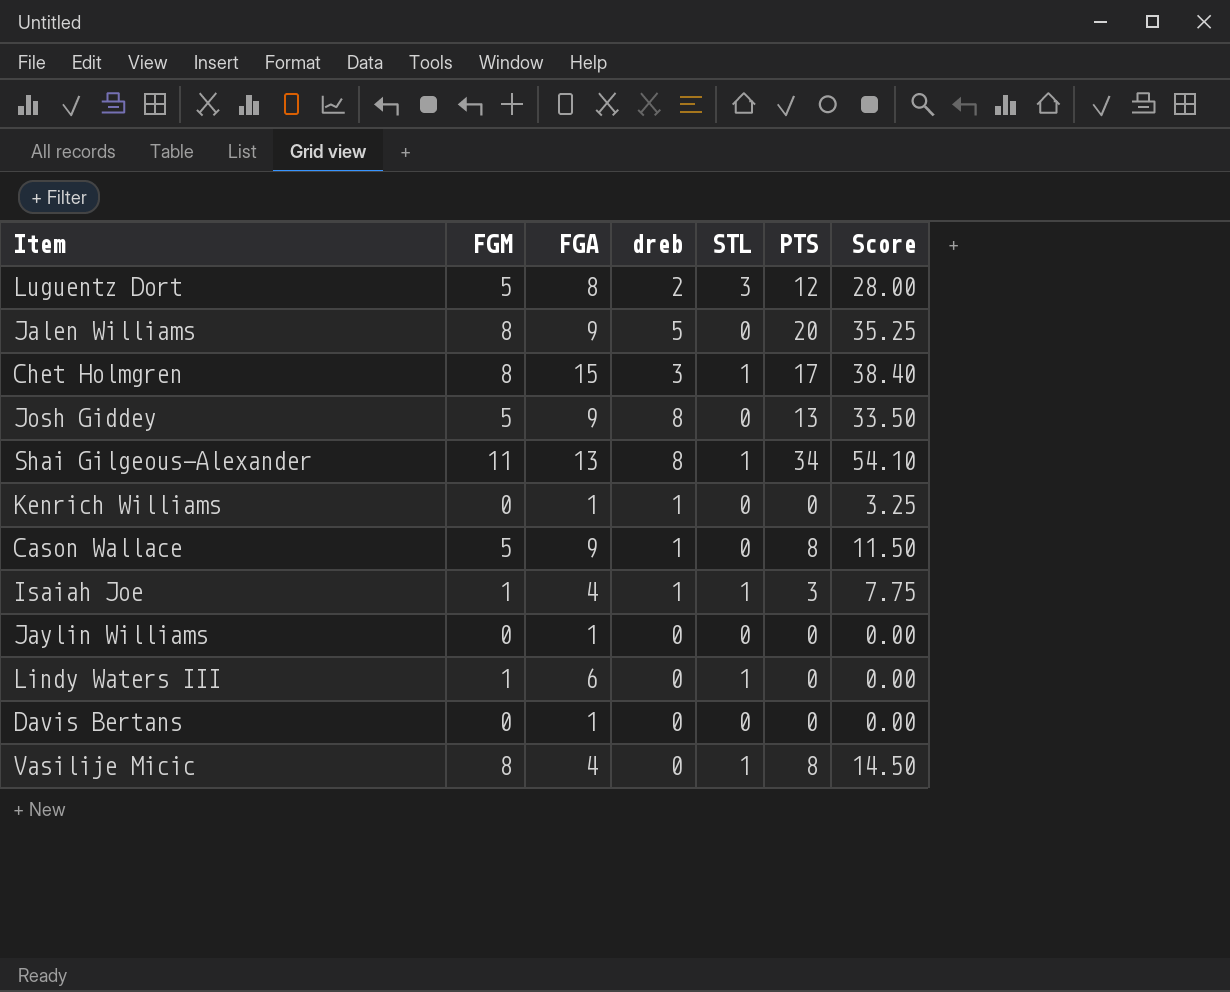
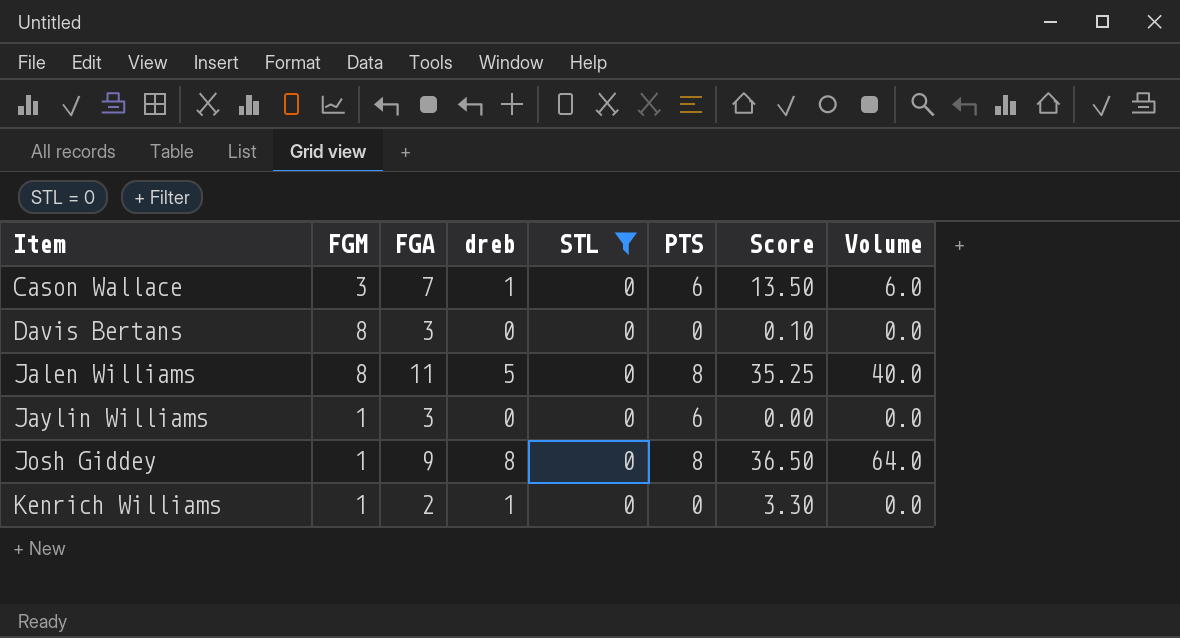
filter: none -> STL = 0
row order: none -> Item ascending
column Volume | formula: none -> [dreb] * [PTS]
Cason Wallace | FGM: 5 -> 3
Cason Wallace | FGA: 9 -> 7
Cason Wallace | PTS: 8 -> 6
Cason Wallace | Score: 11.50 -> 13.50
Davis Bertans | FGM: 0 -> 8
Davis Bertans | FGA: 1 -> 3
Davis Bertans | Score: 0.00 -> 0.10
Jalen Williams | FGA: 9 -> 11
Jalen Williams | PTS: 20 -> 8
Jaylin Williams | FGM: 0 -> 1
Jaylin Williams | FGA: 1 -> 3
Jaylin Williams | PTS: 0 -> 6
Josh Giddey | FGM: 5 -> 1
Josh Giddey | PTS: 13 -> 8
Josh Giddey | Score: 33.50 -> 36.50
Kenrich Williams | FGM: 0 -> 1
Kenrich Williams | FGA: 1 -> 2
Kenrich Williams | Score: 3.25 -> 3.30

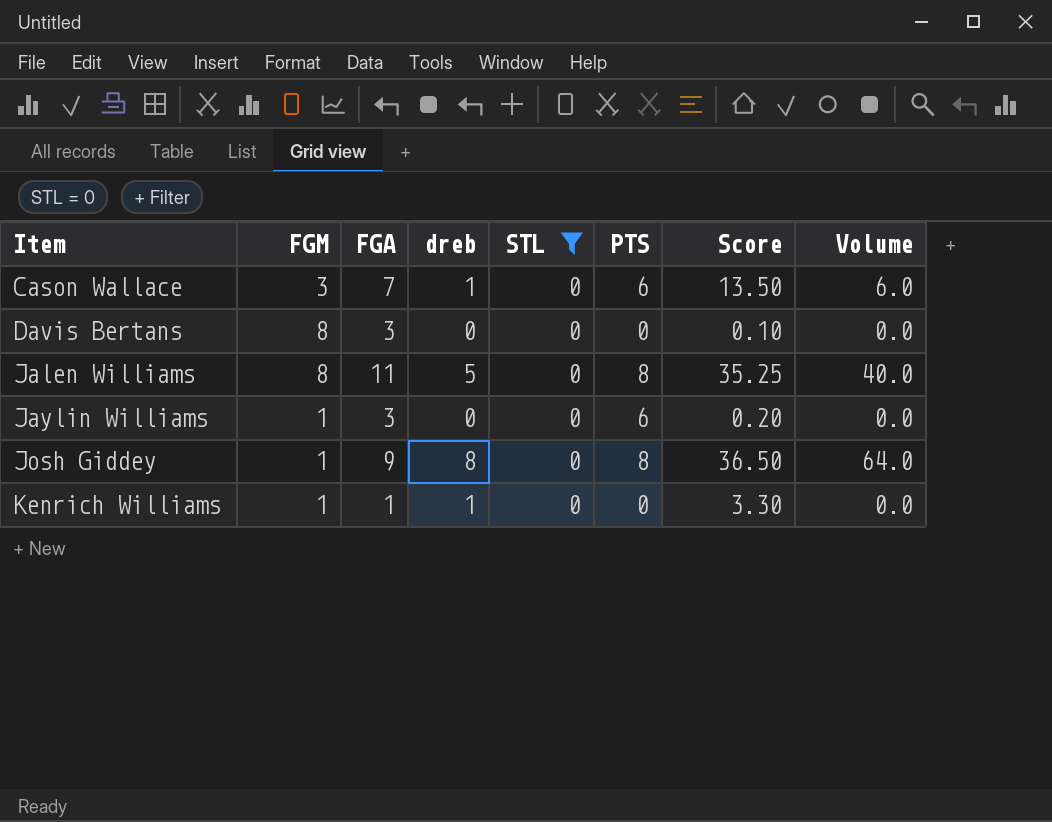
Jaylin Williams | Score: 0.00 -> 0.20
Kenrich Williams | FGA: 2 -> 1

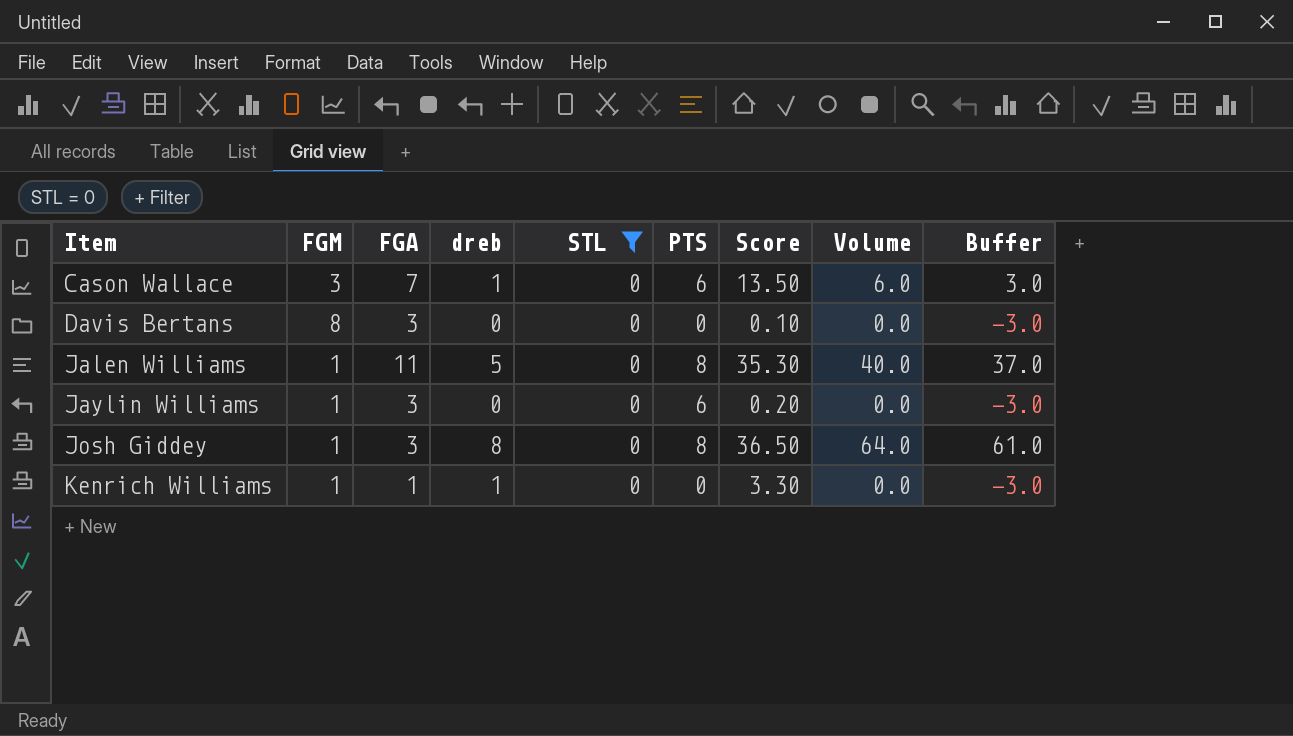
column Buffer | formula: none -> [Volume] - 3
Jalen Williams | FGM: 8 -> 1
Jalen Williams | Score: 35.25 -> 35.30
Josh Giddey | FGA: 9 -> 3

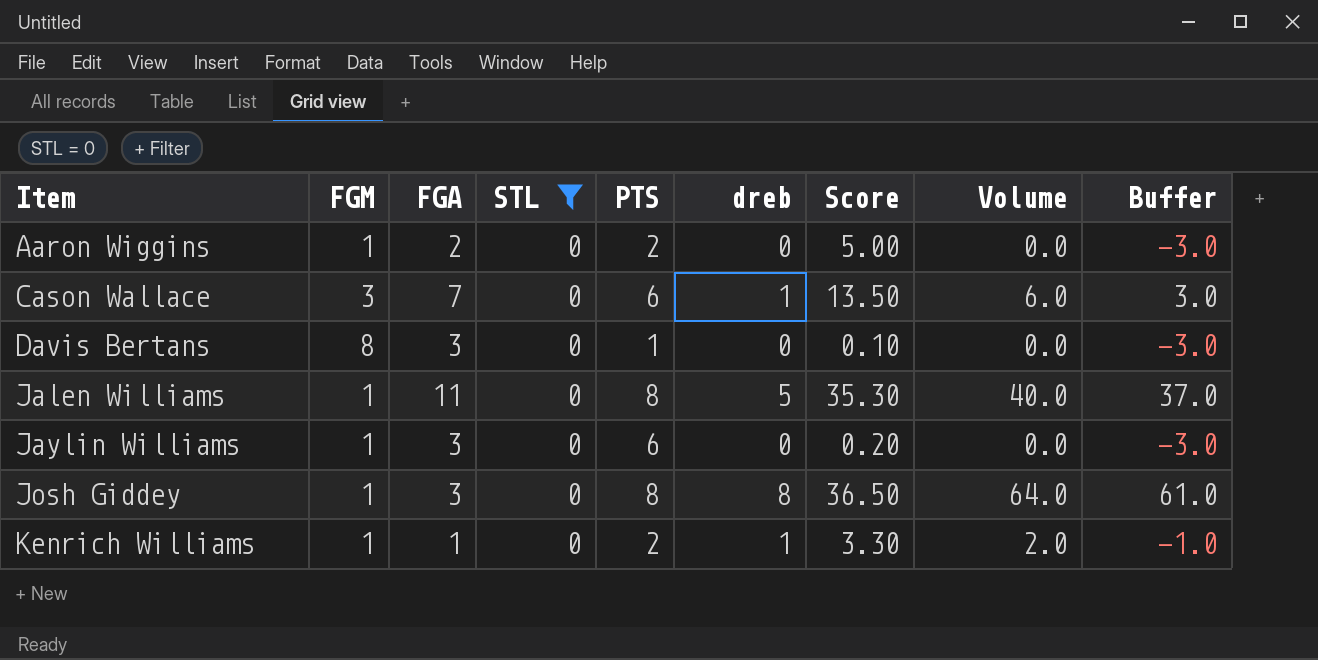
column dreb | position: 4 -> 6
row Aaron Wiggins: none -> 1 | 2 | 0 | 2 | 0 | 5.00 | 0.0 | -3.0
Davis Bertans | PTS: 0 -> 1
Kenrich Williams | PTS: 0 -> 2
Kenrich Williams | Volume: 0.0 -> 2.0
Kenrich Williams | Buffer: -3.0 -> -1.0

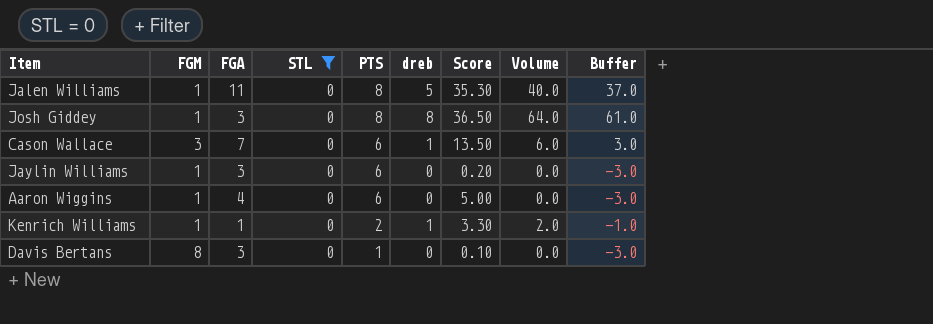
row order: Item ascending -> PTS descending
Aaron Wiggins | FGA: 2 -> 4
Aaron Wiggins | PTS: 2 -> 6

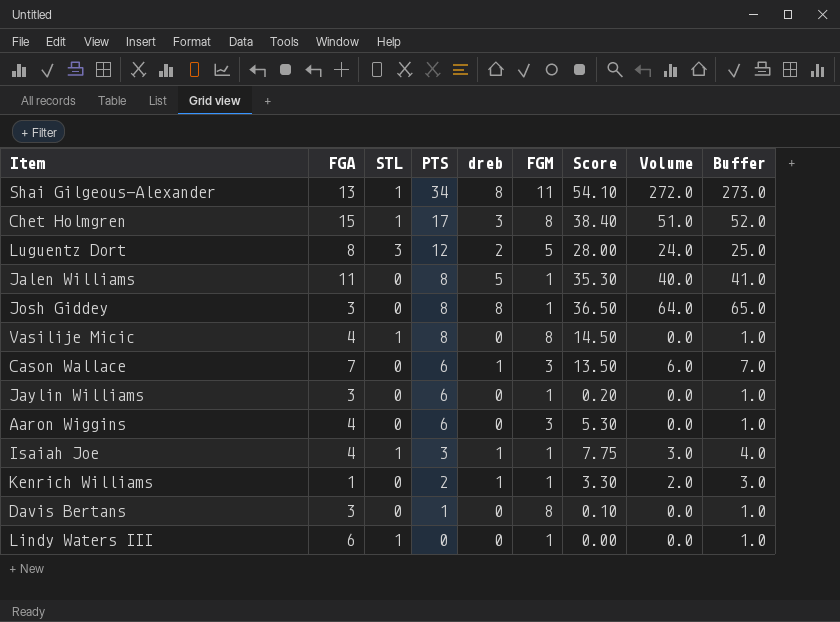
filter: STL = 0 -> none
column FGM | position: 2 -> 6
column Buffer | formula: [Volume] - 3 -> [Volume] + 1
Aaron Wiggins | FGM: 1 -> 3
Aaron Wiggins | Score: 5.00 -> 5.30

